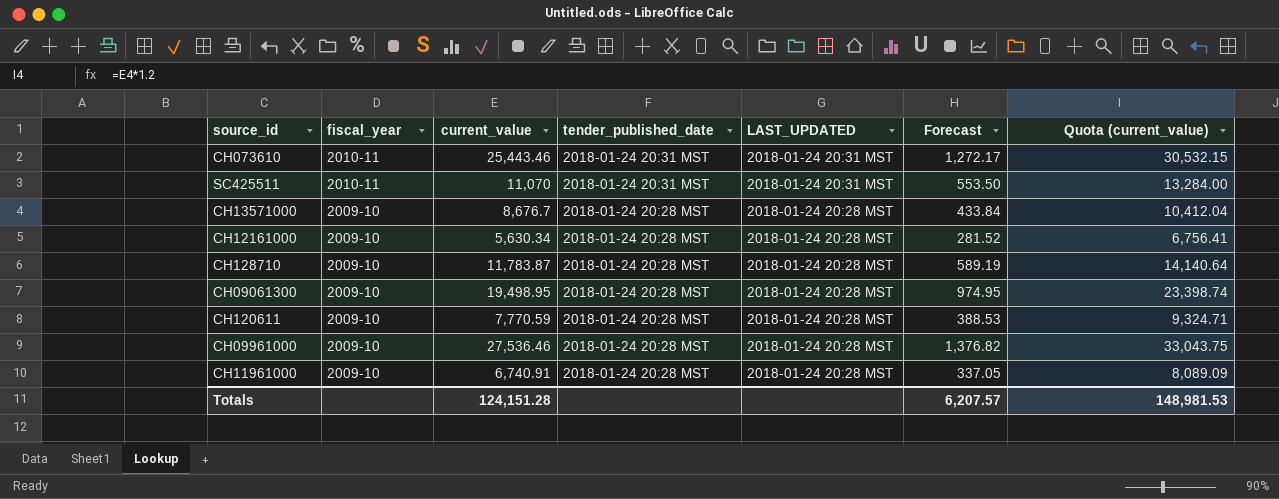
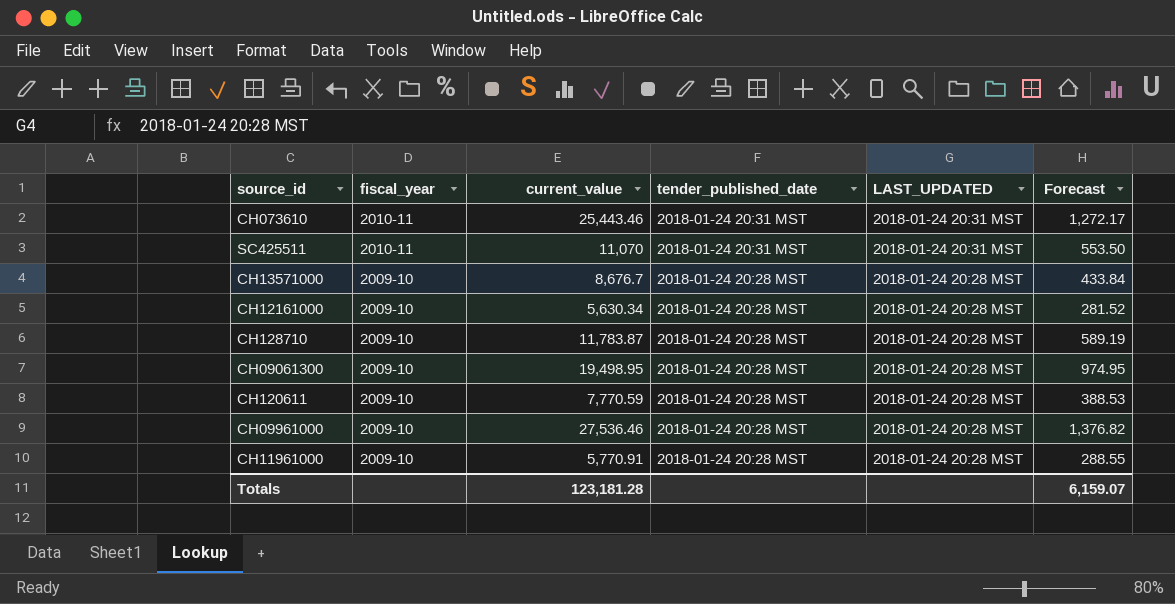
column Quota (current_value) | formula: [current_value] * 1.2 -> none
CH11961000 | current_value: 6,740.91 -> 5,770.91
CH11961000 | Forecast: 337.05 -> 288.55
Totals | current_value: 124,151.28 -> 123,181.28
Totals | Forecast: 6,207.57 -> 6,159.07

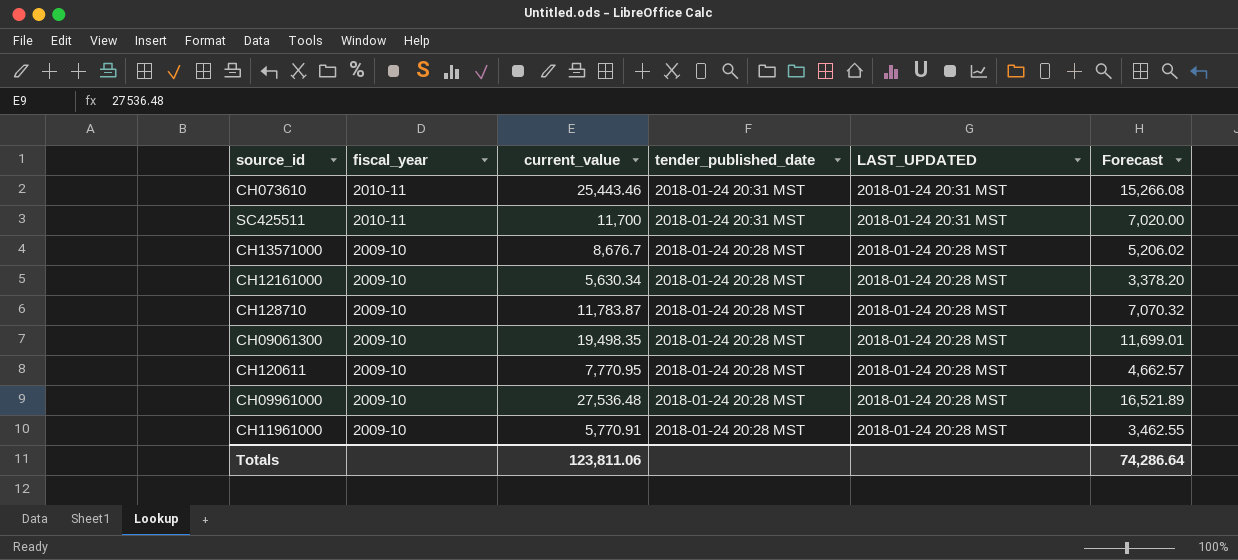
column Forecast | formula: [current_value] * 0.05 -> [current_value] * 0.6
SC425511 | current_value: 11,070 -> 11,700
CH09061300 | current_value: 19,498.95 -> 19,498.35
CH120611 | current_value: 7,770.59 -> 7,770.95
CH09961000 | current_value: 27,536.46 -> 27,536.48
Totals | current_value: 123,181.28 -> 123,811.06
Totals | Forecast: 6,159.07 -> 74,286.64

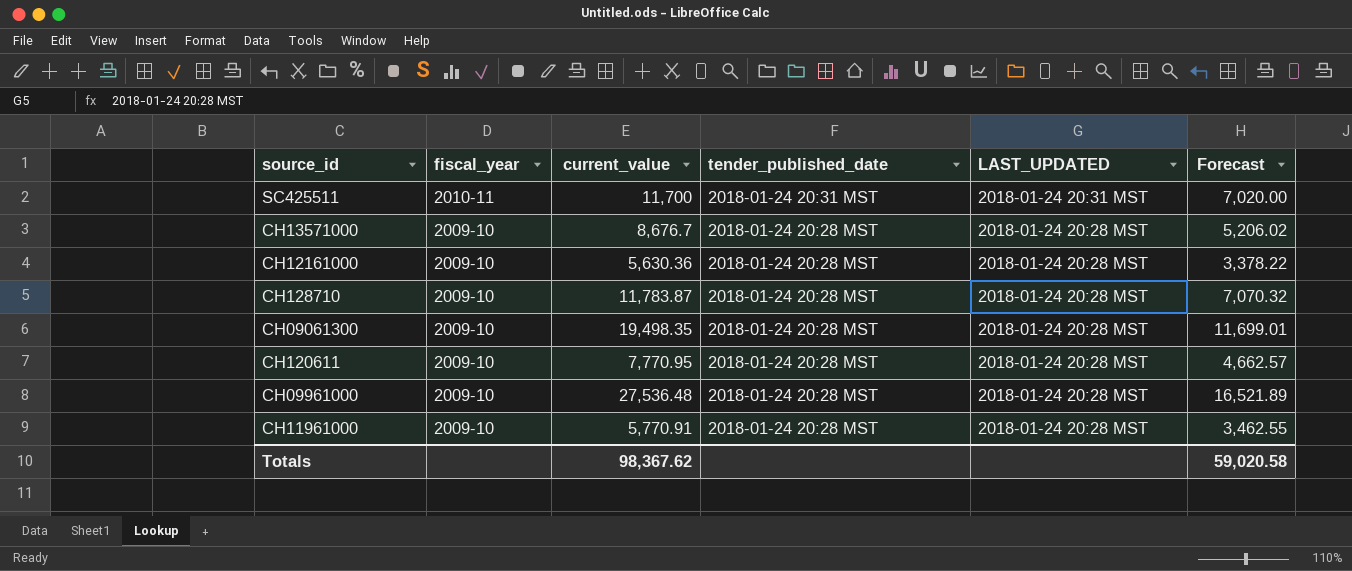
row CH073610: 2010-11 | 25,443.46 | 2018-01-24 20:31 MST | 2018-01-24 20:31 MST | 15,266.08 -> none
CH12161000 | current_value: 5,630.34 -> 5,630.36
CH12161000 | Forecast: 3,378.20 -> 3,378.22
Totals | current_value: 123,811.06 -> 98,367.62
Totals | Forecast: 74,286.64 -> 59,020.58

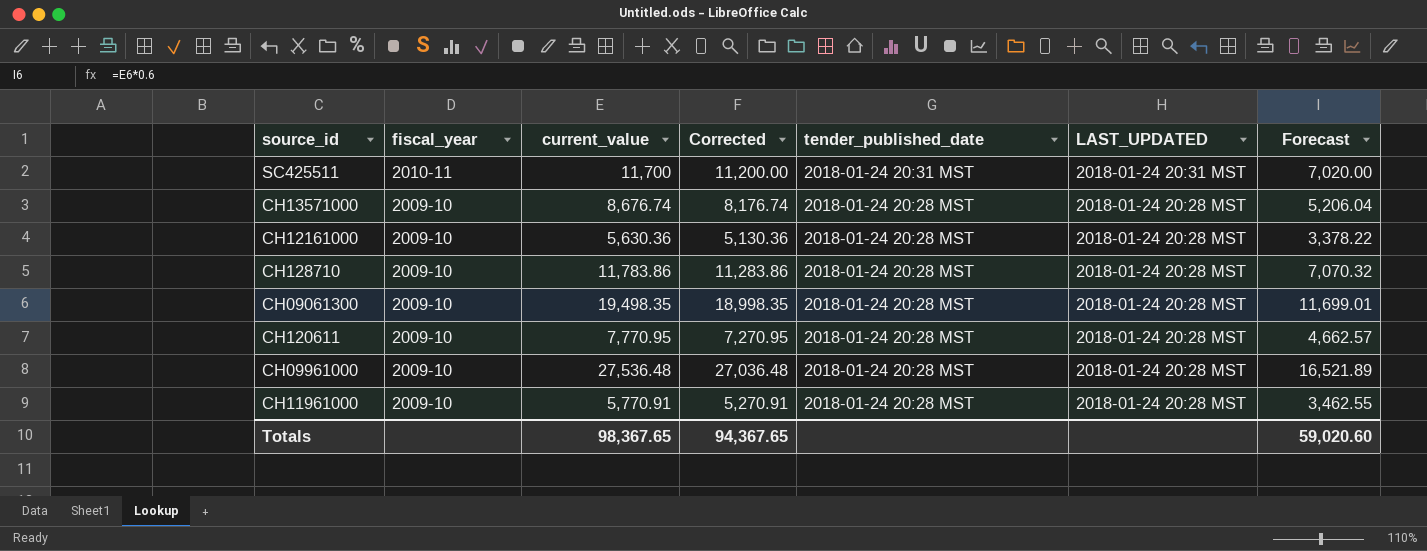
column Corrected | formula: none -> [current_value] - 500
CH13571000 | current_value: 8,676.7 -> 8,676.74
CH13571000 | Forecast: 5,206.02 -> 5,206.04
CH128710 | current_value: 11,783.87 -> 11,783.86
Totals | current_value: 98,367.62 -> 98,367.65
Totals | Forecast: 59,020.58 -> 59,020.60

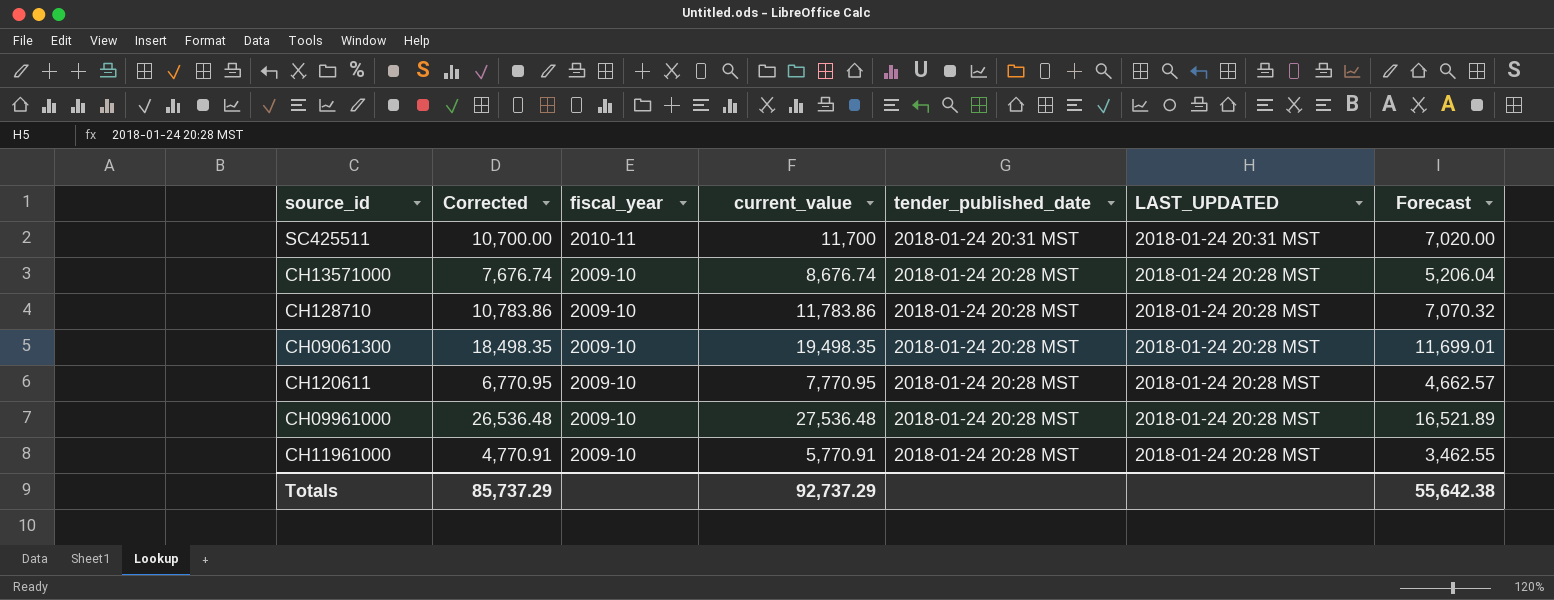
column Corrected | formula: [current_value] - 500 -> [current_value] - 1000
column Corrected | position: 4 -> 2
row CH12161000: 2009-10 | 5,630.36 | 5,130.36 | 2018-01-24 20:28 MST | 2018-01-24 20:28 MST | 3,378.22 -> none
Totals | Corrected: 94,367.65 -> 85,737.29
Totals | current_value: 98,367.65 -> 92,737.29
Totals | Forecast: 59,020.60 -> 55,642.38

